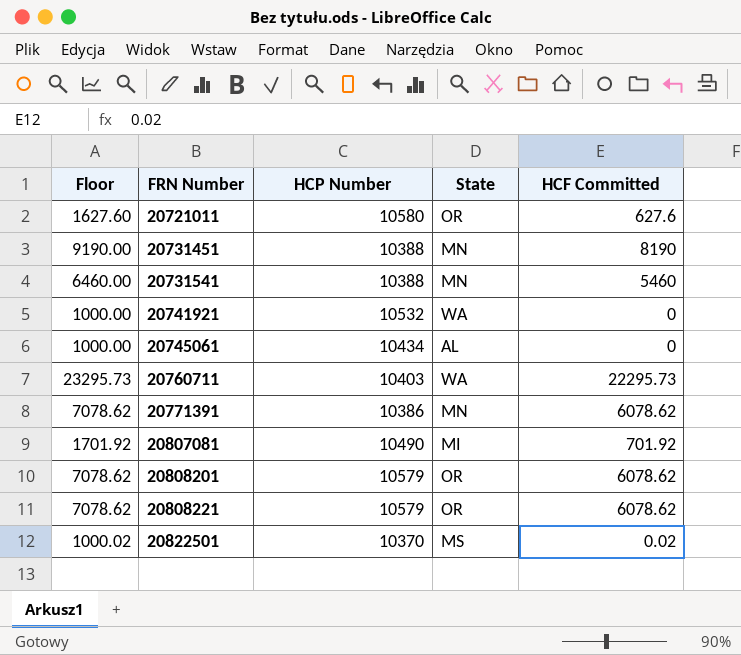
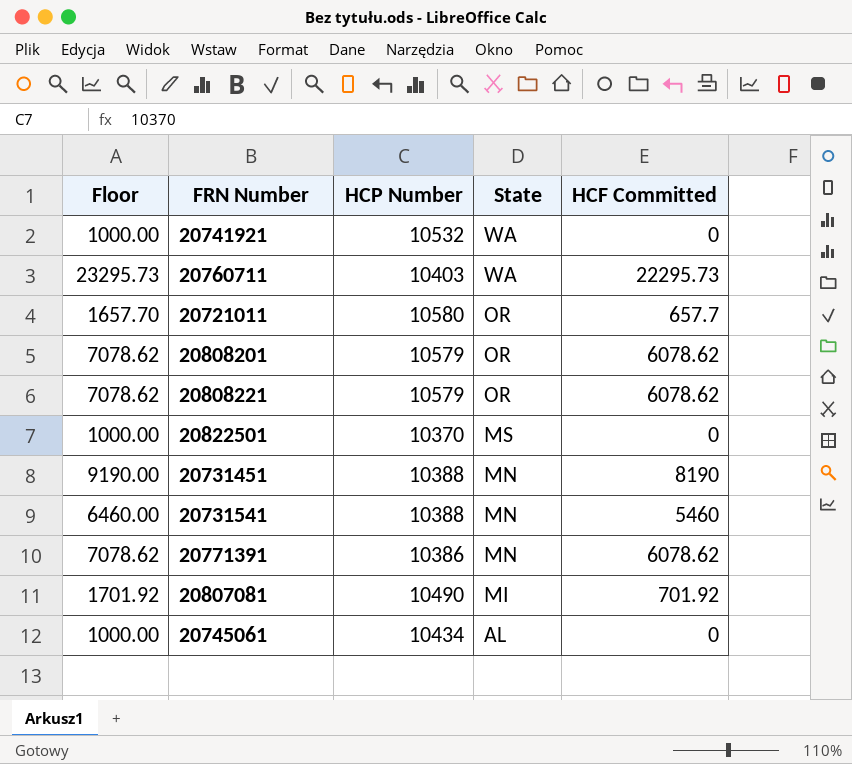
row order: FRN Number ascending -> State descending
20721011 | Floor: 1627.60 -> 1657.70
20721011 | HCF Committed: 627.6 -> 657.7
20822501 | Floor: 1000.02 -> 1000.00
20822501 | HCF Committed: 0.02 -> 0

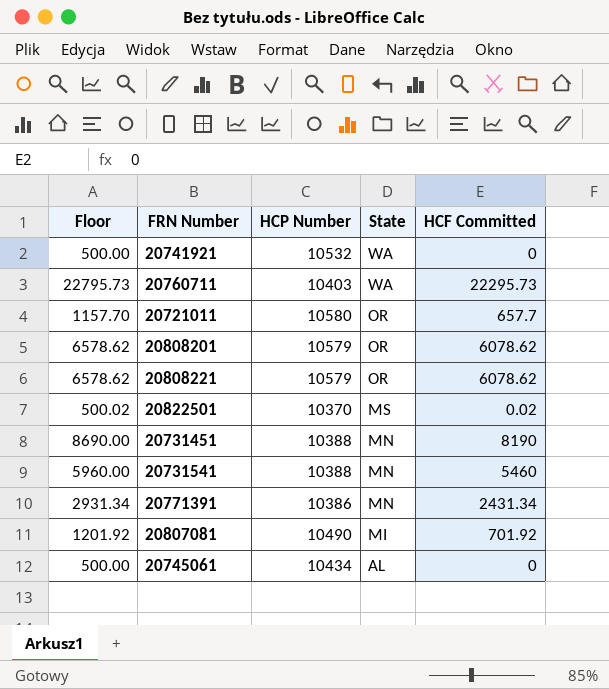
column Floor | formula: [HCF Committed] + 1000 -> [HCF Committed] + 500
20822501 | HCF Committed: 0 -> 0.02
20771391 | HCF Committed: 6078.62 -> 2431.34

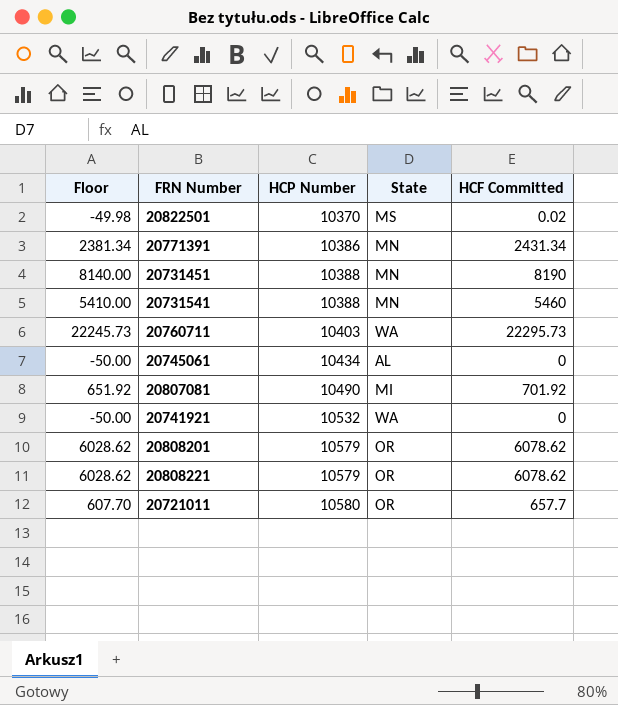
row order: State descending -> HCP Number ascending
column Floor | formula: [HCF Committed] + 500 -> [HCF Committed] - 50

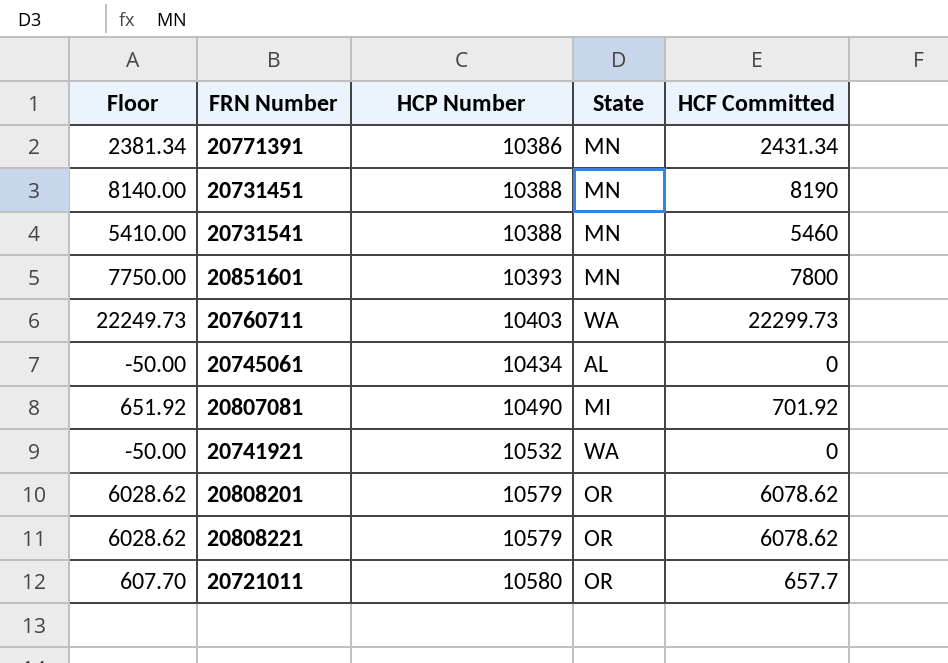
row 20822501: -49.98 | 10370 | MS | 0.02 -> none
row 20851601: none -> 7750.00 | 10393 | MN | 7800
20760711 | Floor: 22245.73 -> 22249.73
20760711 | HCF Committed: 22295.73 -> 22299.73

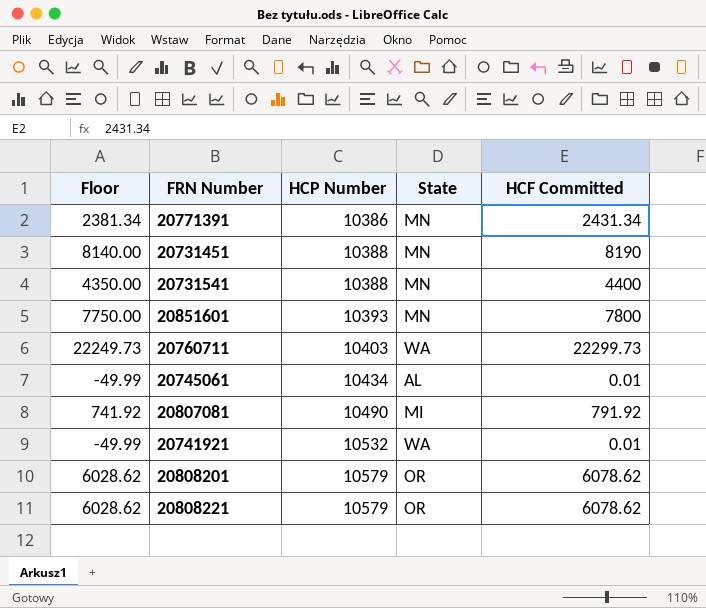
row 20721011: 607.70 | 10580 | OR | 657.7 -> none
20731541 | Floor: 5410.00 -> 4350.00
20731541 | HCF Committed: 5460 -> 4400
20745061 | Floor: -50.00 -> -49.99
20745061 | HCF Committed: 0 -> 0.01
20807081 | Floor: 651.92 -> 741.92
20807081 | HCF Committed: 701.92 -> 791.92
20741921 | Floor: -50.00 -> -49.99
20741921 | HCF Committed: 0 -> 0.01

